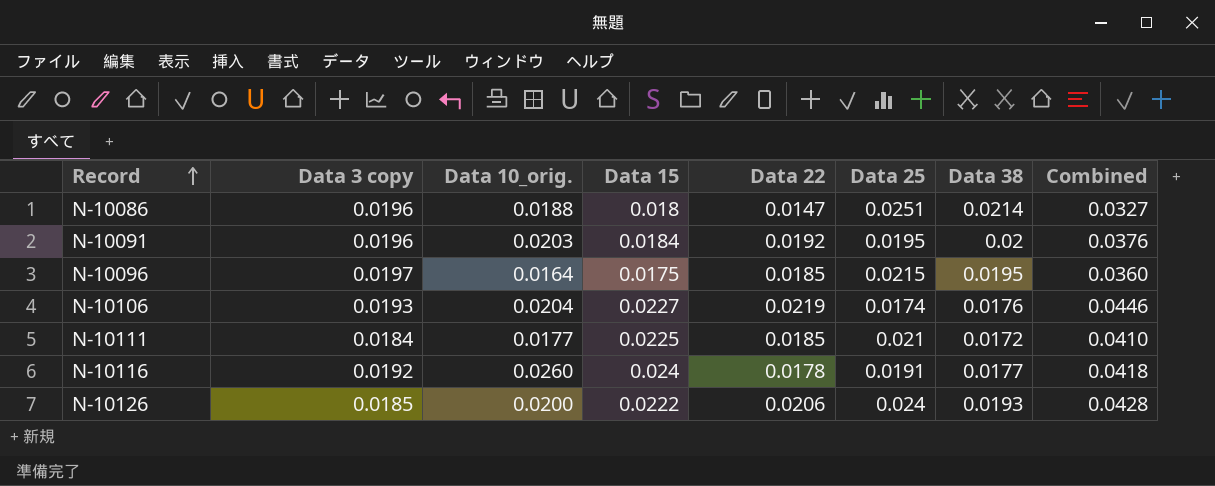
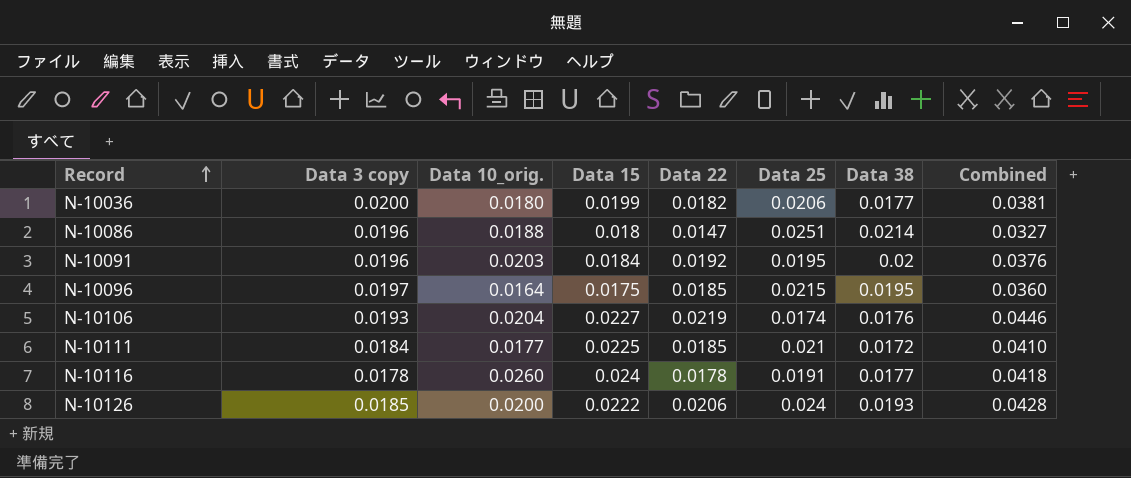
row N-10036: none -> 0.0200 | 0.0180 | 0.0199 | 0.0182 | 0.0206 | 0.0177 | 0.0381
N-10116 | Data 3 copy: 0.0192 -> 0.0178

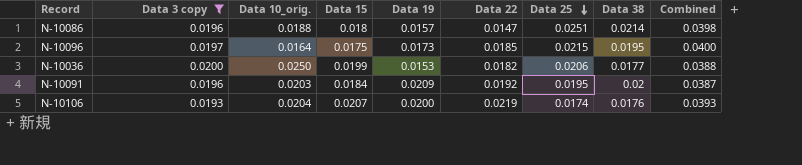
filter: none -> Data 3 copy >= 0.0193
row order: Record ascending -> Data 25 descending
column Data 19 | position: none -> 5
column Combined | formula: [Data 15] + [Data 22] -> [Data 22] + [Data 25]
N-10036 | Data 10_orig.: 0.0180 -> 0.0250
N-10106 | Data 15: 0.0227 -> 0.0207

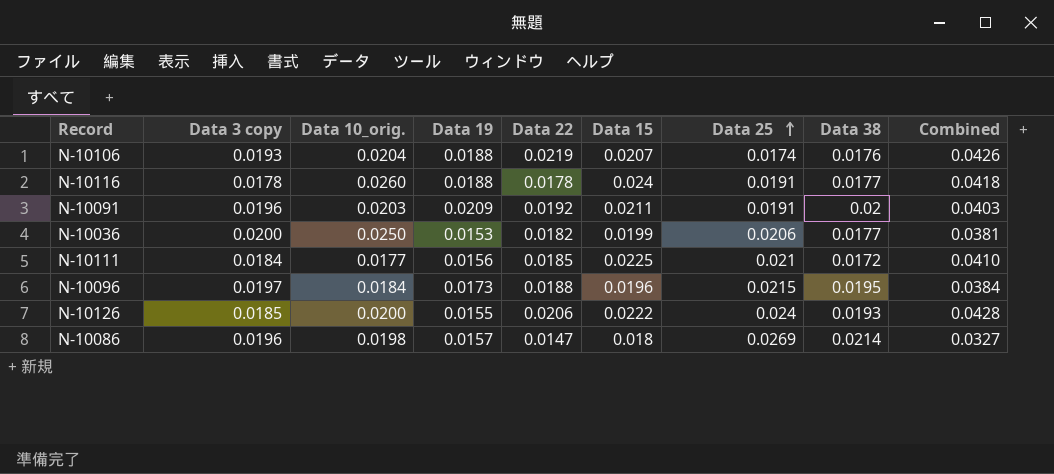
filter: Data 3 copy >= 0.0193 -> none
row order: Data 25 descending -> Data 25 ascending
column Data 15 | position: 4 -> 6
column Combined | formula: [Data 22] + [Data 25] -> [Data 22] + [Data 15]
N-10106 | Data 19: 0.0200 -> 0.0188
N-10091 | Data 15: 0.0184 -> 0.0211
N-10091 | Data 25: 0.0195 -> 0.0191
N-10096 | Data 10_orig.: 0.0164 -> 0.0184
N-10096 | Data 22: 0.0185 -> 0.0188
N-10096 | Data 15: 0.0175 -> 0.0196
N-10086 | Data 10_orig.: 0.0188 -> 0.0198
N-10086 | Data 25: 0.0251 -> 0.0269

